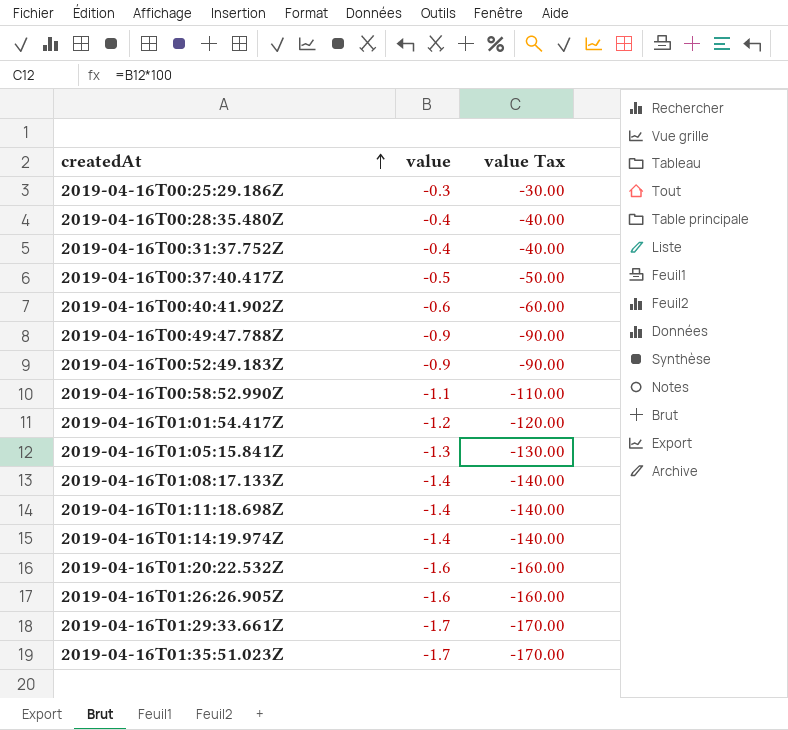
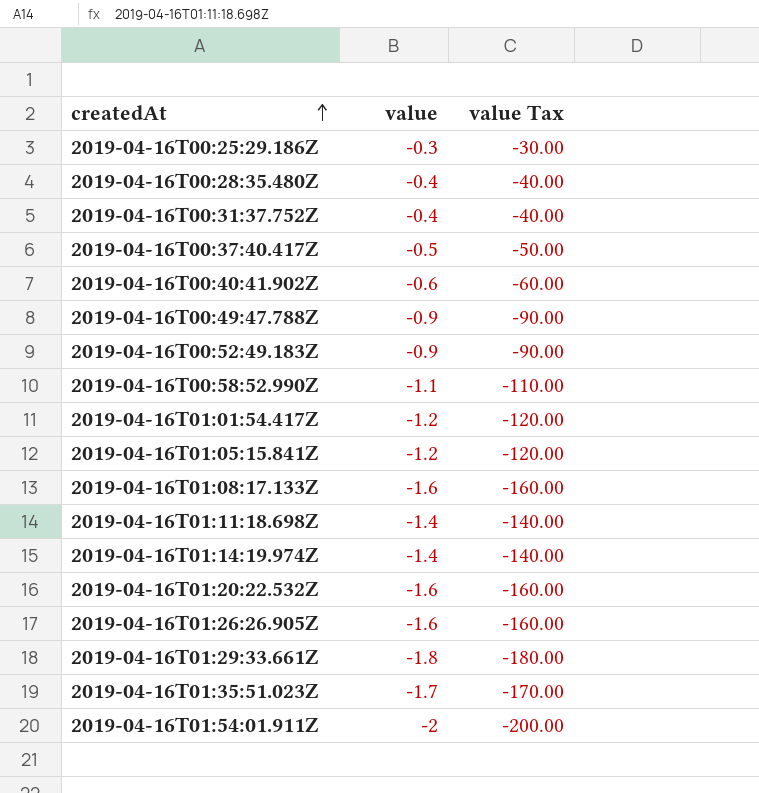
2019-04-16T01:05:15.841Z | value: -1.3 -> -1.2
2019-04-16T01:05:15.841Z | value Tax: -130.00 -> -120.00
2019-04-16T01:08:17.133Z | value: -1.4 -> -1.6
2019-04-16T01:08:17.133Z | value Tax: -140.00 -> -160.00
2019-04-16T01:29:33.661Z | value: -1.7 -> -1.8
2019-04-16T01:29:33.661Z | value Tax: -170.00 -> -180.00
row 2019-04-16T01:54:01.911Z: none -> -2 | -200.00

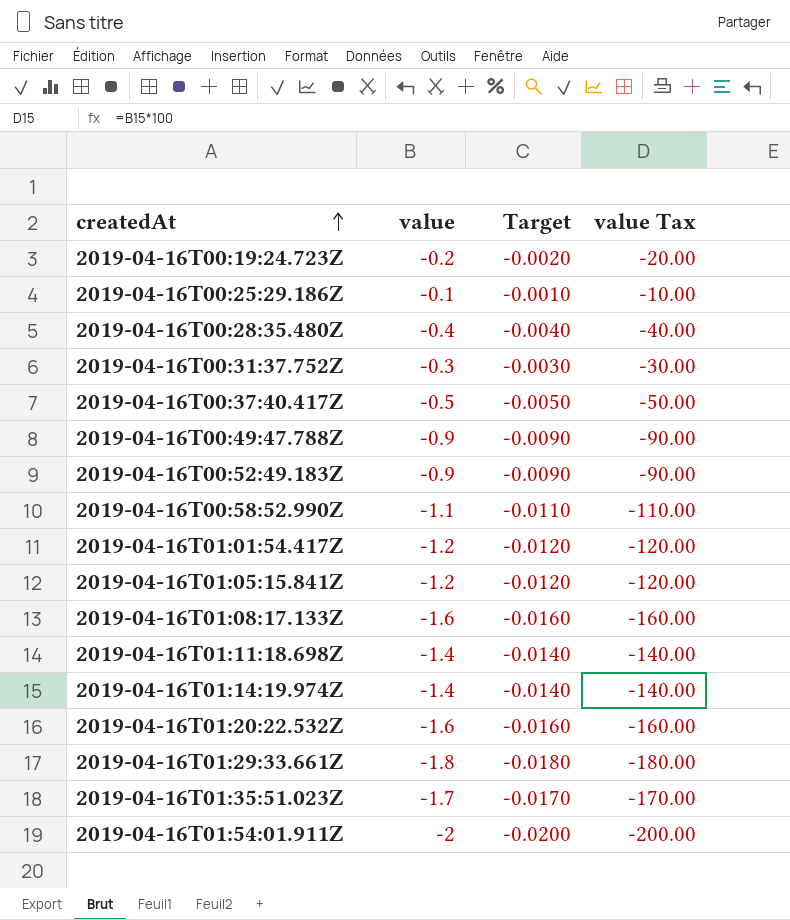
column Target | formula: none -> [value] * 0.01
row 2019-04-16T00:40:41.902Z: -0.6 | -60.00 -> none
row 2019-04-16T01:26:26.905Z: -1.6 | -160.00 -> none
row 2019-04-16T00:19:24.723Z: none -> -0.2 | -0.0020 | -20.00
2019-04-16T00:25:29.186Z | value: -0.3 -> -0.1
2019-04-16T00:25:29.186Z | value Tax: -30.00 -> -10.00
2019-04-16T00:31:37.752Z | value: -0.4 -> -0.3
2019-04-16T00:31:37.752Z | value Tax: -40.00 -> -30.00

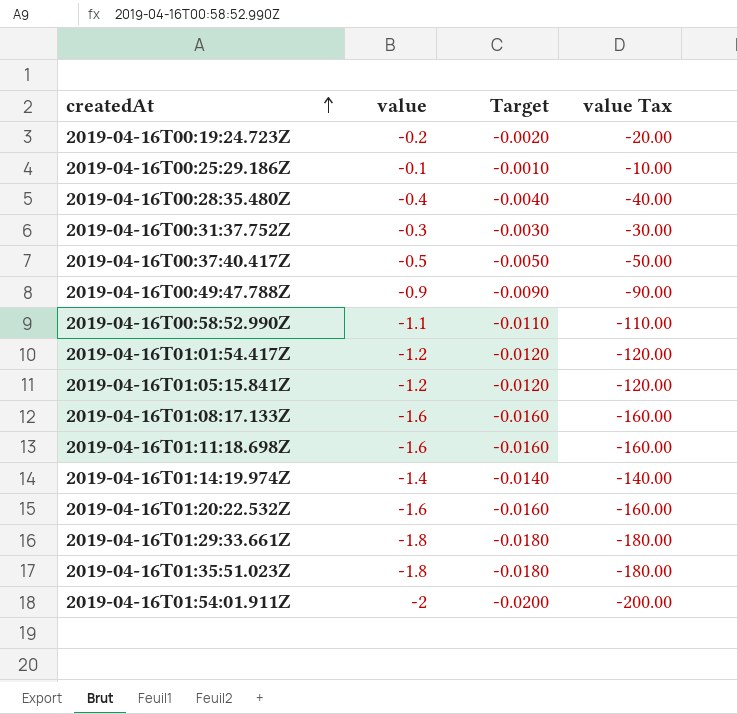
row 2019-04-16T00:52:49.183Z: -0.9 | -0.0090 | -90.00 -> none
2019-04-16T01:11:18.698Z | value: -1.4 -> -1.6
2019-04-16T01:11:18.698Z | Target: -0.0140 -> -0.0160
2019-04-16T01:11:18.698Z | value Tax: -140.00 -> -160.00
2019-04-16T01:35:51.023Z | value: -1.7 -> -1.8
2019-04-16T01:35:51.023Z | Target: -0.0170 -> -0.0180
2019-04-16T01:35:51.023Z | value Tax: -170.00 -> -180.00

